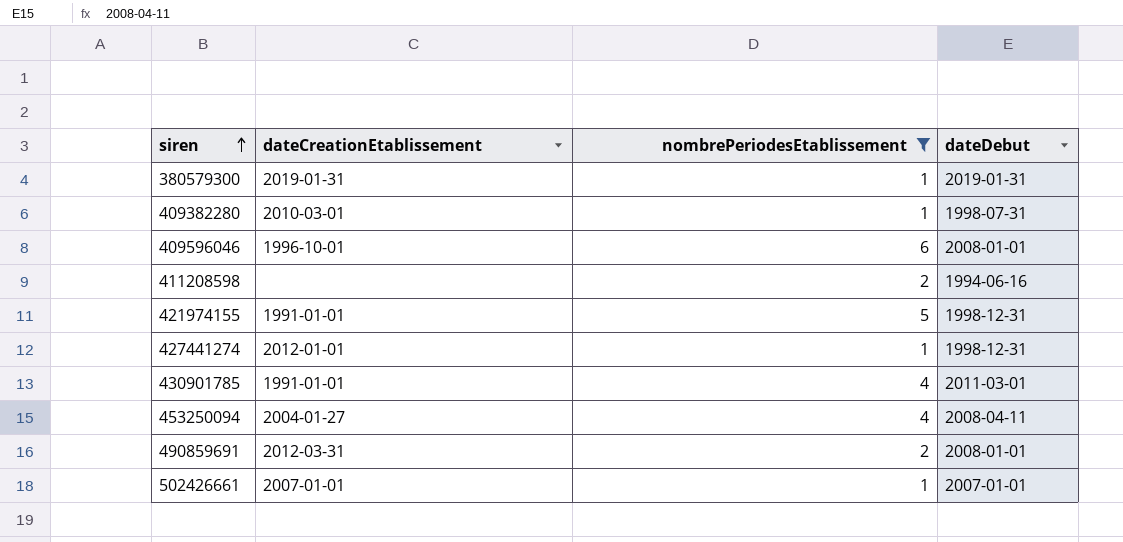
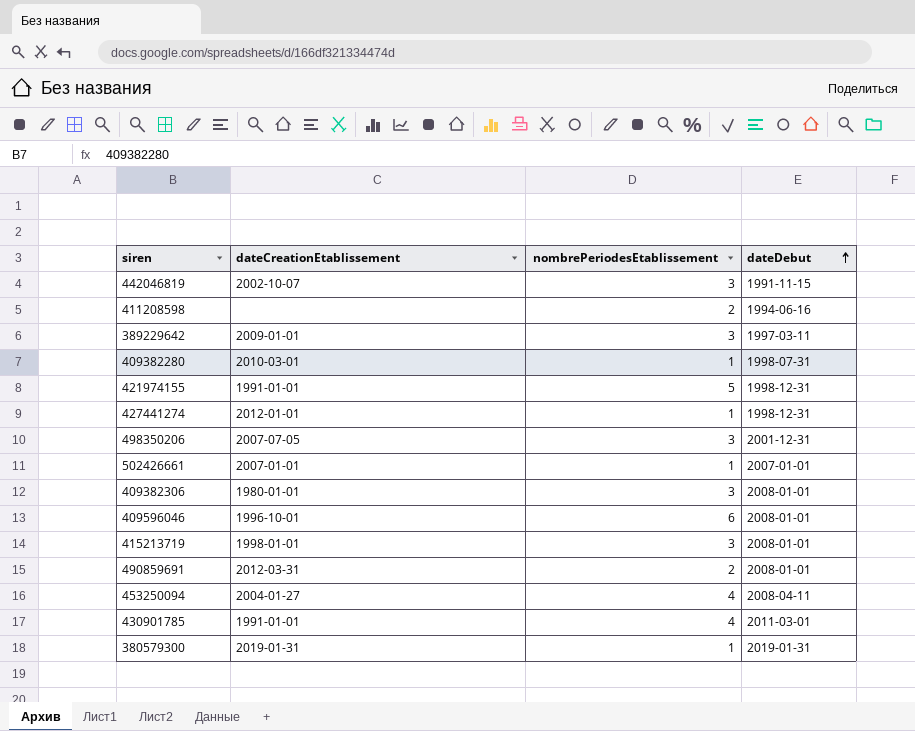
filter: nombrePeriodesEtablissement != 3 -> none
row order: siren ascending -> dateDebut ascending

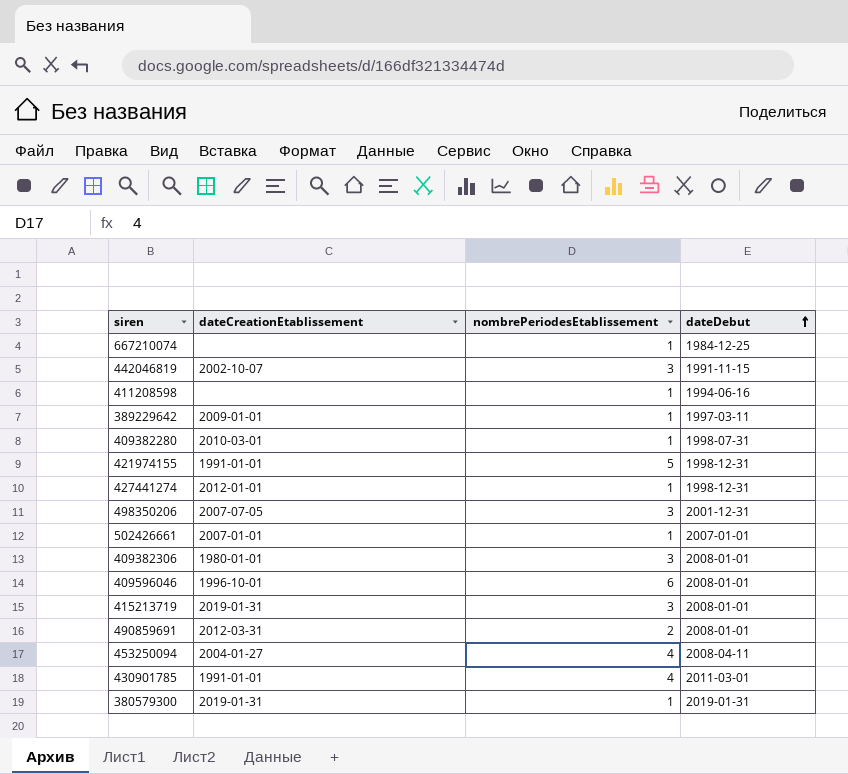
row 667210074: none -> none | 1 | 1984-12-25
411208598 | nombrePeriodesEtablissement: 2 -> 1
389229642 | nombrePeriodesEtablissement: 3 -> 1
415213719 | dateCreationEtablissement: 1998-01-01 -> 2019-01-31

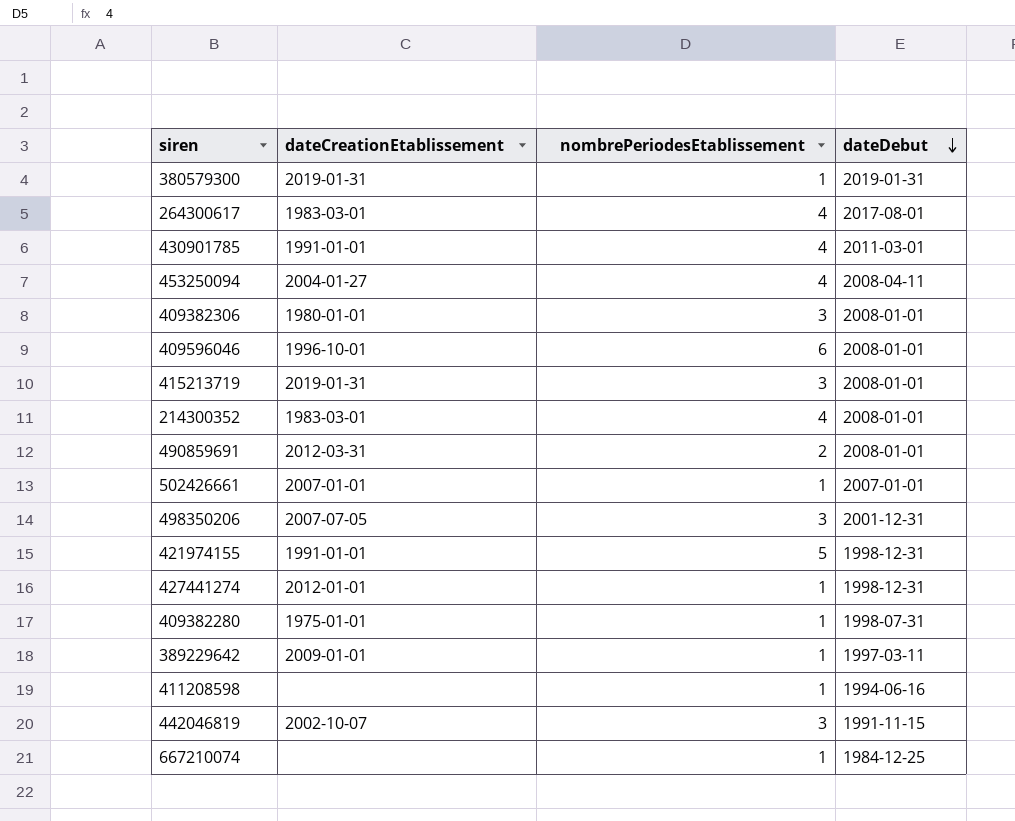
row order: dateDebut ascending -> dateDebut descending
row 264300617: none -> 1983-03-01 | 4 | 2017-08-01
row 214300352: none -> 1983-03-01 | 4 | 2008-01-01
409382280 | dateCreationEtablissement: 2010-03-01 -> 1975-01-01

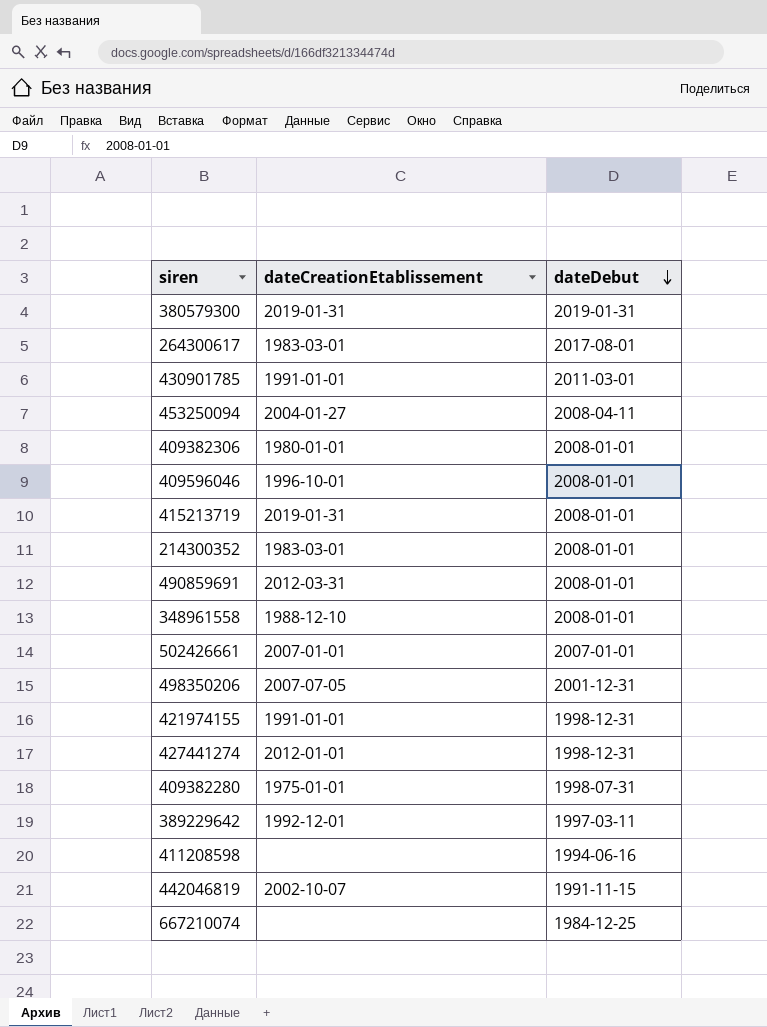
column nombrePeriodesEtablissement | position: 3 -> none
row 348961558: none -> 1988-12-10 | 2008-01-01
389229642 | dateCreationEtablissement: 2009-01-01 -> 1992-12-01

